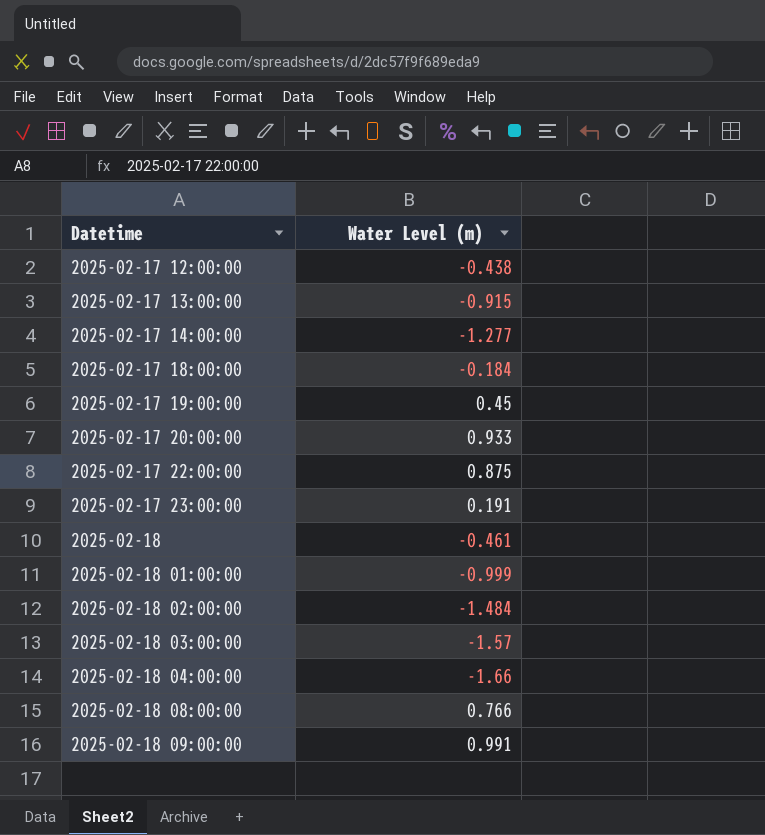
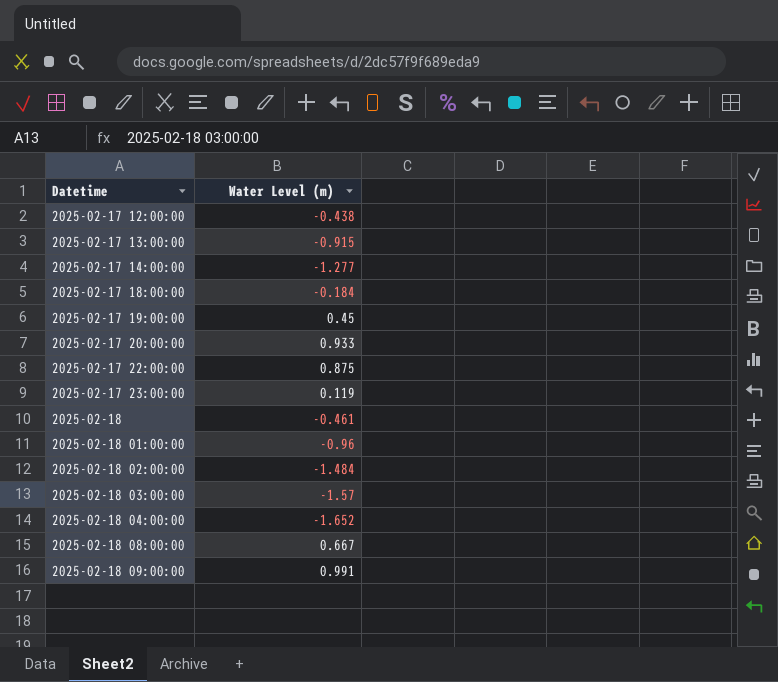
2025-02-17 23:00:00 | Water Level (m): 0.191 -> 0.119
2025-02-18 01:00:00 | Water Level (m): -0.999 -> -0.96
2025-02-18 04:00:00 | Water Level (m): -1.66 -> -1.652
2025-02-18 08:00:00 | Water Level (m): 0.766 -> 0.667

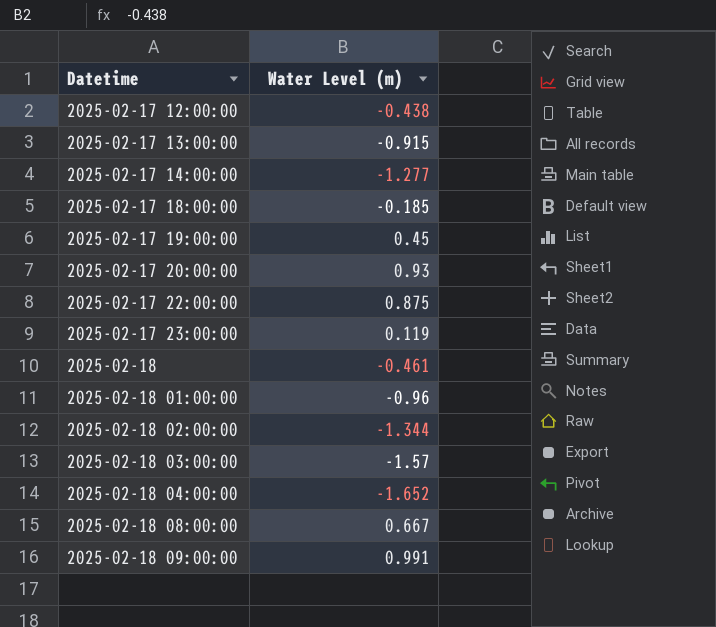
2025-02-17 18:00:00 | Water Level (m): -0.184 -> -0.185
2025-02-17 20:00:00 | Water Level (m): 0.933 -> 0.93
2025-02-18 02:00:00 | Water Level (m): -1.484 -> -1.344

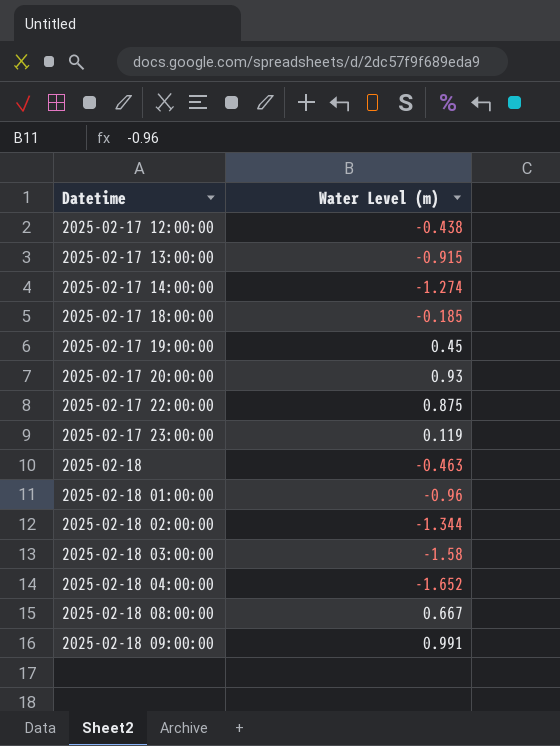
2025-02-17 14:00:00 | Water Level (m): -1.277 -> -1.274
2025-02-18 | Water Level (m): -0.461 -> -0.463
2025-02-18 03:00:00 | Water Level (m): -1.57 -> -1.58

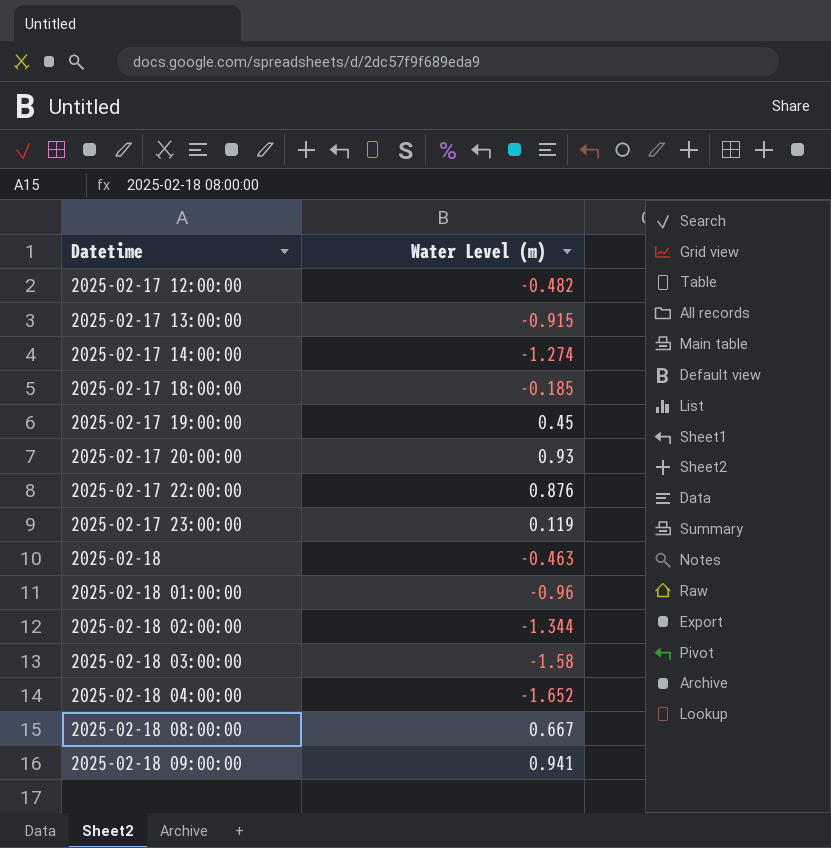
2025-02-17 12:00:00 | Water Level (m): -0.438 -> -0.482
2025-02-17 22:00:00 | Water Level (m): 0.875 -> 0.876
2025-02-18 09:00:00 | Water Level (m): 0.991 -> 0.941

